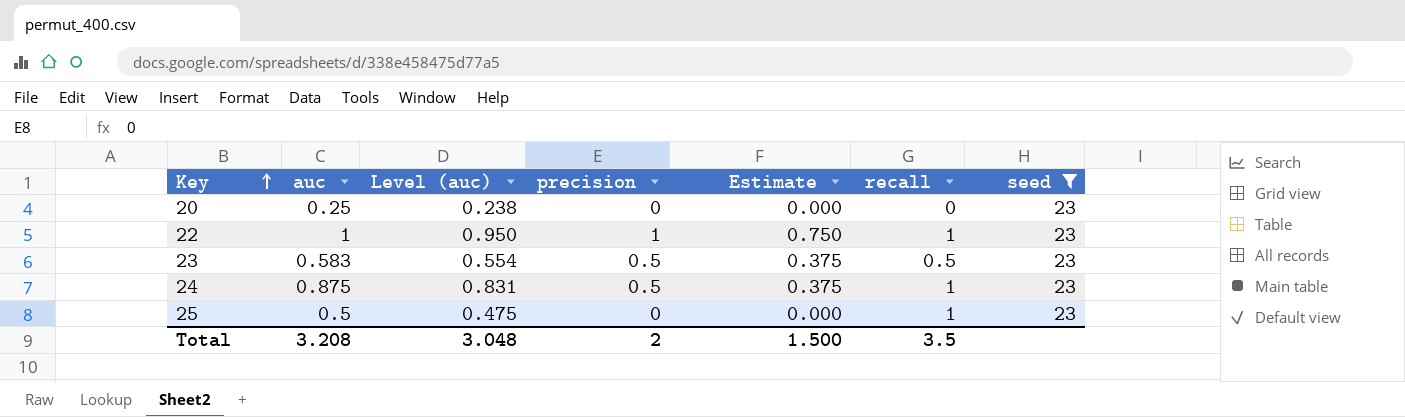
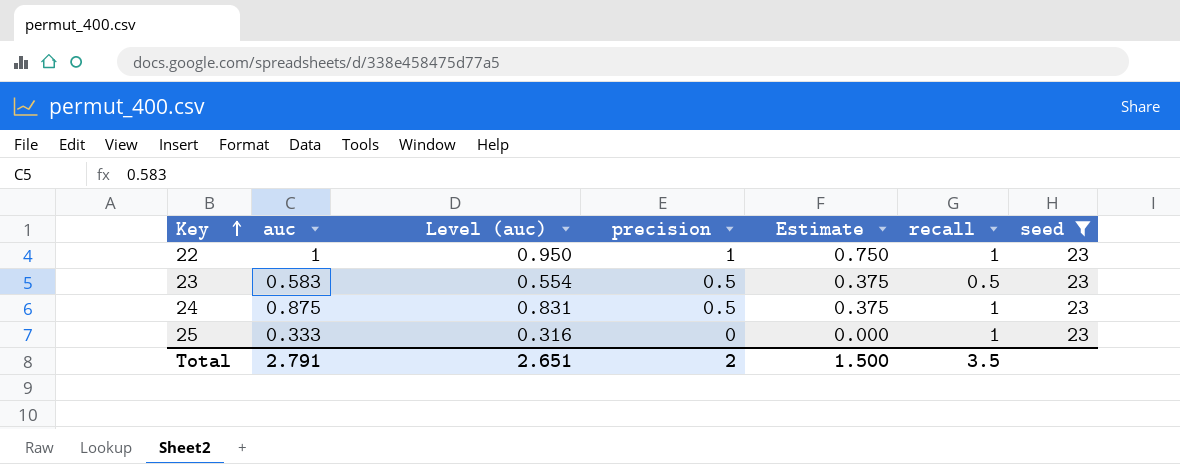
row 20: 0.25 | 0.238 | 0 | 0.000 | 0 | 23 -> none
25 | auc: 0.5 -> 0.333
25 | Level (auc): 0.475 -> 0.316
Total | auc: 3.208 -> 2.791
Total | Level (auc): 3.048 -> 2.651

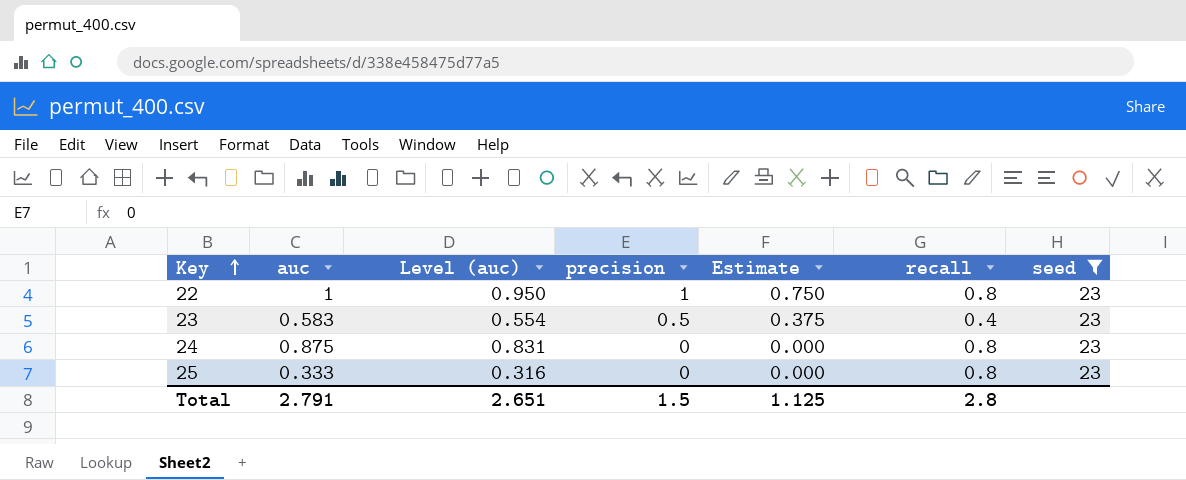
22 | recall: 1 -> 0.8
23 | recall: 0.5 -> 0.4
24 | precision: 0.5 -> 0
24 | Estimate: 0.375 -> 0.000
24 | recall: 1 -> 0.8
25 | recall: 1 -> 0.8
Total | precision: 2 -> 1.5
Total | Estimate: 1.500 -> 1.125
Total | recall: 3.5 -> 2.8

